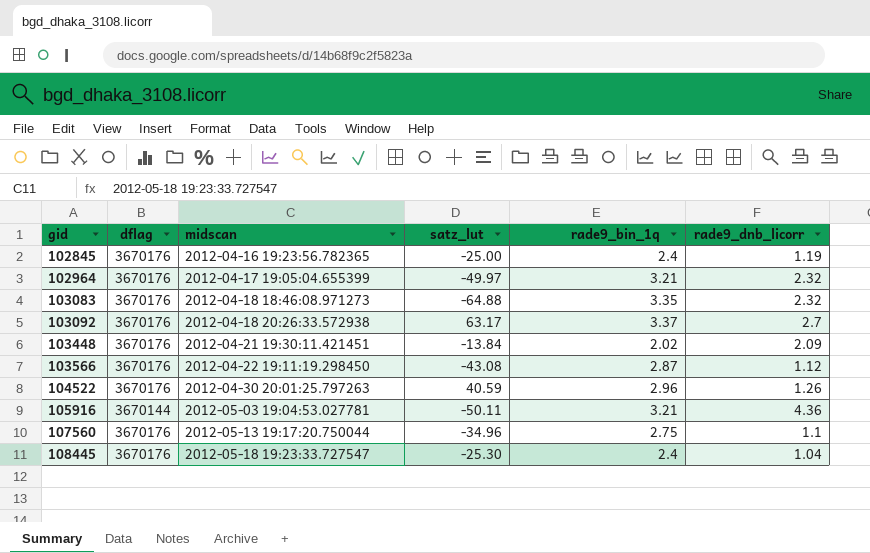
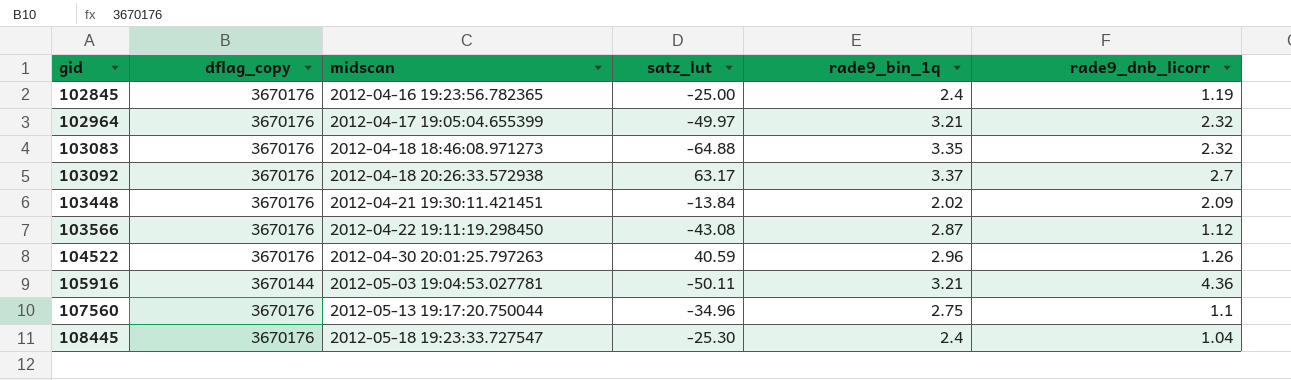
column name: dflag -> dflag_copy

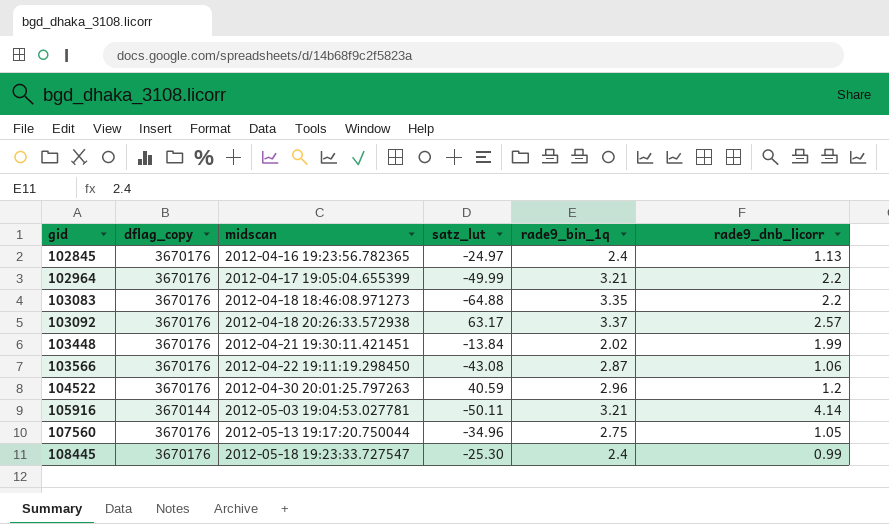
102845 | satz_lut: -25.00 -> -24.97
102845 | rade9_dnb_licorr: 1.19 -> 1.13
102964 | satz_lut: -49.97 -> -49.99
102964 | rade9_dnb_licorr: 2.32 -> 2.2
103083 | rade9_dnb_licorr: 2.32 -> 2.2
103092 | rade9_dnb_licorr: 2.7 -> 2.57
103448 | rade9_dnb_licorr: 2.09 -> 1.99
103566 | rade9_dnb_licorr: 1.12 -> 1.06
104522 | rade9_dnb_licorr: 1.26 -> 1.2
105916 | rade9_dnb_licorr: 4.36 -> 4.14
107560 | rade9_dnb_licorr: 1.1 -> 1.05
108445 | rade9_dnb_licorr: 1.04 -> 0.99

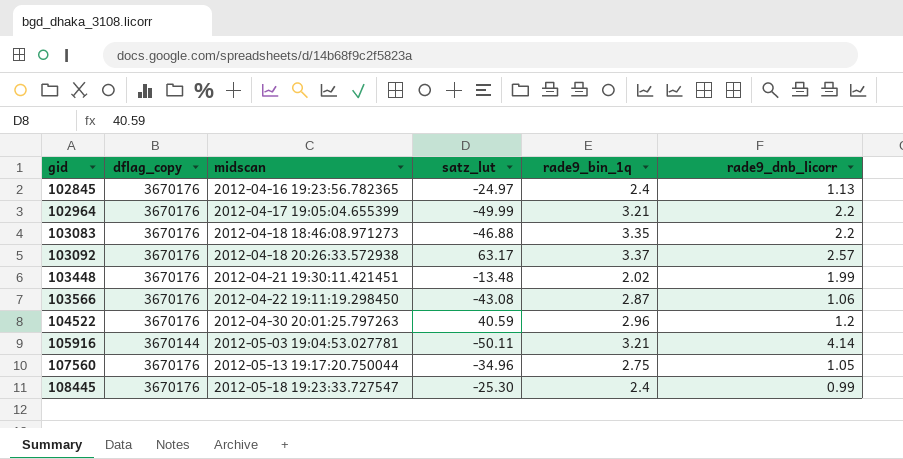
103083 | satz_lut: -64.88 -> -46.88
103448 | satz_lut: -13.84 -> -13.48

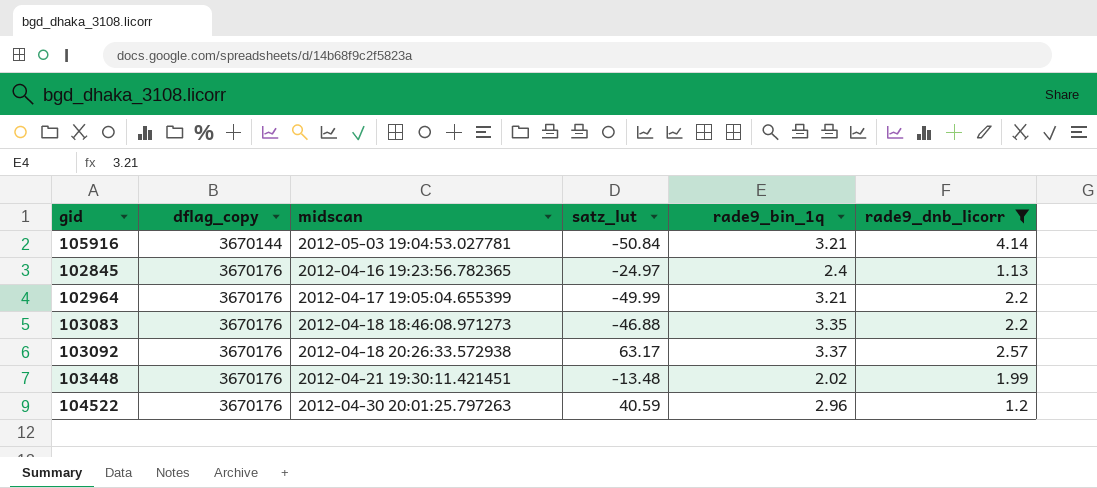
filter: none -> rade9_dnb_licorr >= 1.13
row order: gid ascending -> dflag_copy ascending
105916 | satz_lut: -50.11 -> -50.84

